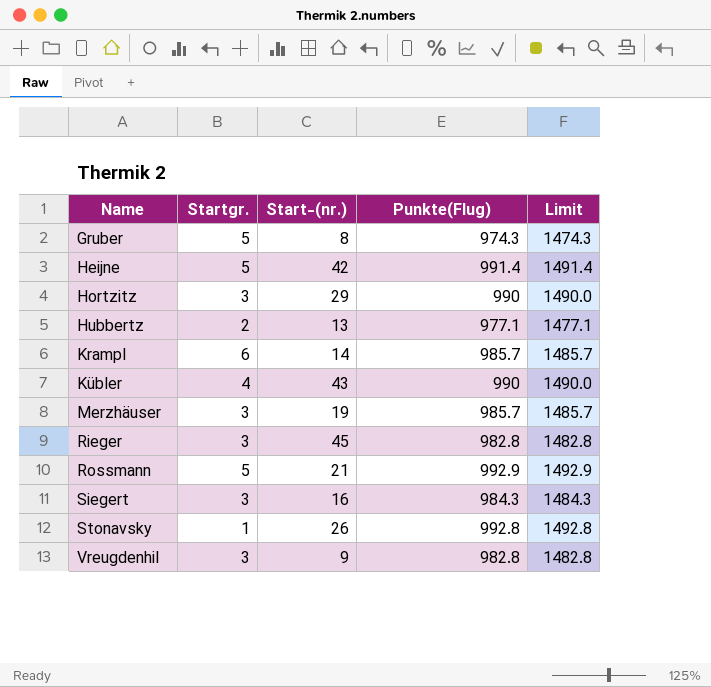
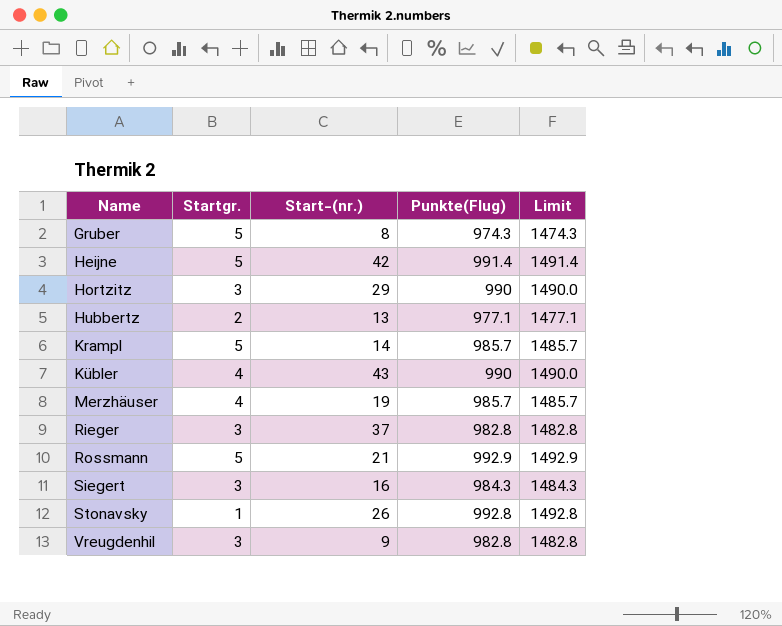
Krampl | Startgr.: 6 -> 5
Merzhäuser | Startgr.: 3 -> 4
Rieger | Start-(nr.): 45 -> 37

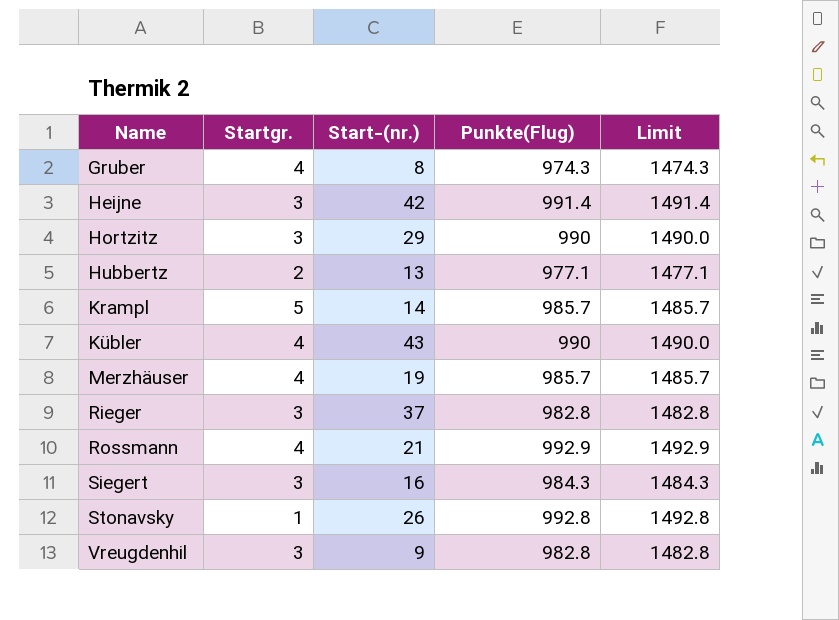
Gruber | Startgr.: 5 -> 4
Heijne | Startgr.: 5 -> 3
Rossmann | Startgr.: 5 -> 4

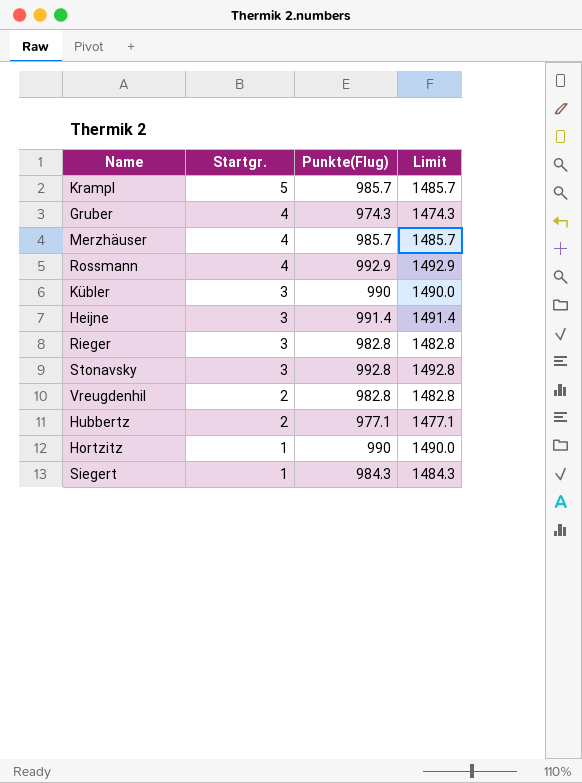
row order: Name ascending -> Startgr. descending
column Start-(nr.) | position: 3 -> none
Kübler | Startgr.: 4 -> 3
Stonavsky | Startgr.: 1 -> 3
Vreugdenhil | Startgr.: 3 -> 2
Hortzitz | Startgr.: 3 -> 1
Siegert | Startgr.: 3 -> 1

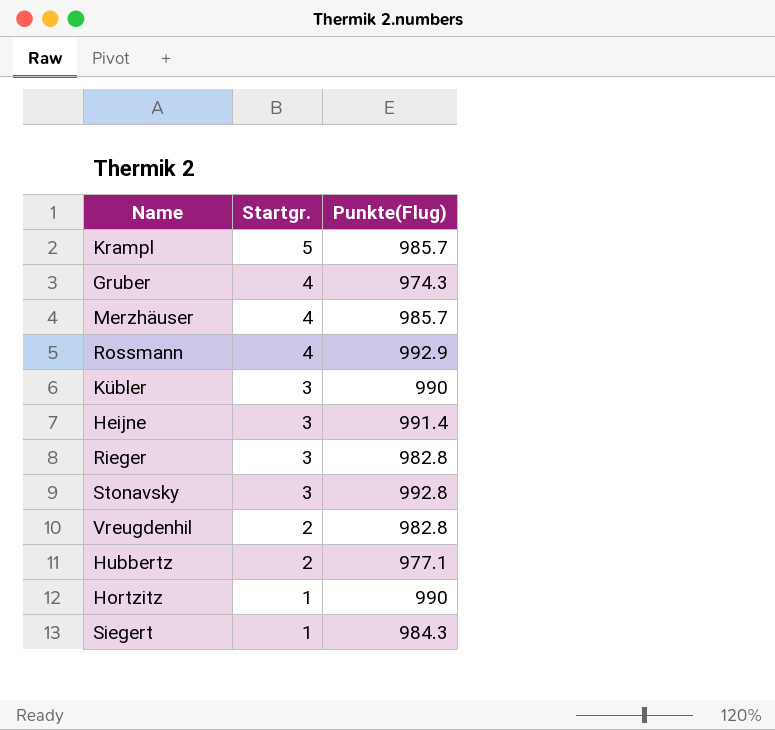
column Limit | formula: [Punkte(Flug)] + 500 -> none

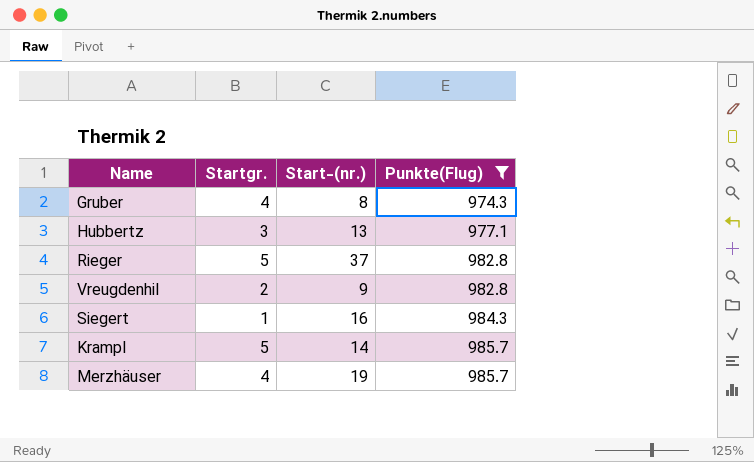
filter: none -> Punkte(Flug) <= 985.7
row order: Startgr. descending -> Punkte(Flug) ascending
column Start-(nr.) | position: none -> 3
Hubbertz | Startgr.: 2 -> 3
Rieger | Startgr.: 3 -> 5

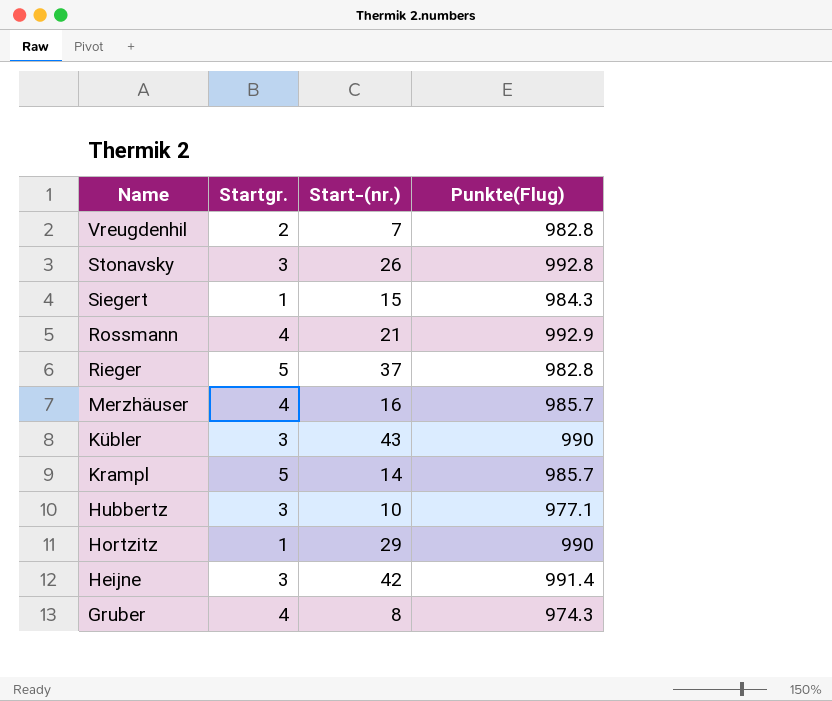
filter: Punkte(Flug) <= 985.7 -> none
row order: Punkte(Flug) ascending -> Name descending
Vreugdenhil | Start-(nr.): 9 -> 7
Siegert | Start-(nr.): 16 -> 15
Merzhäuser | Start-(nr.): 19 -> 16
Hubbertz | Start-(nr.): 13 -> 10

